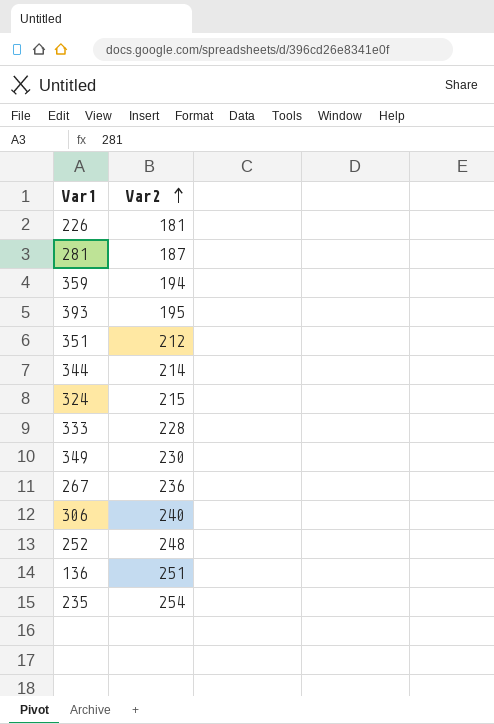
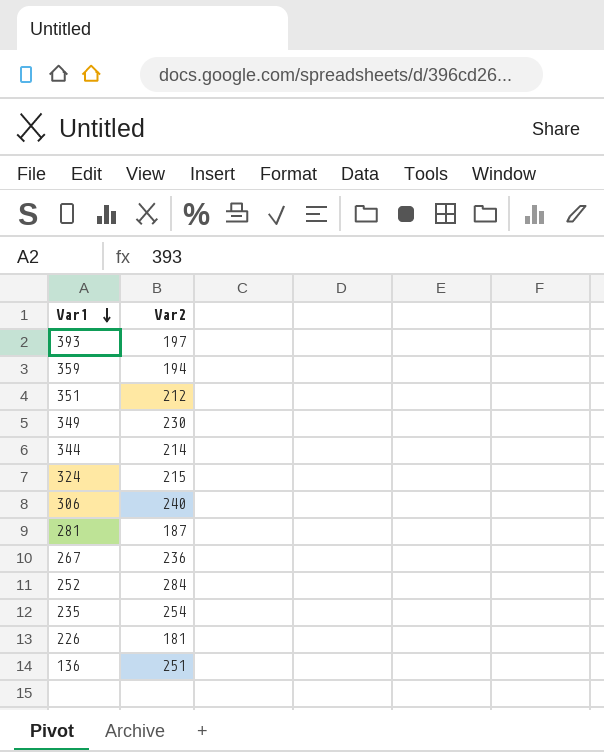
row order: Var2 ascending -> Var1 descending
row 333: 228 -> none
393 | Var2: 195 -> 197
252 | Var2: 248 -> 284

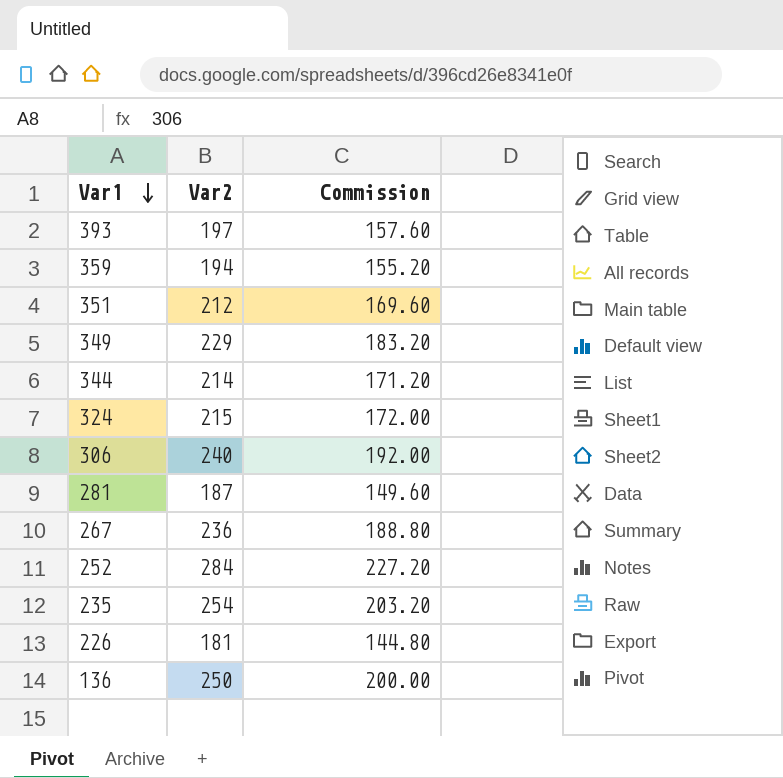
column Commission | formula: none -> [Var2] * 0.8
349 | Var2: 230 -> 229
136 | Var2: 251 -> 250

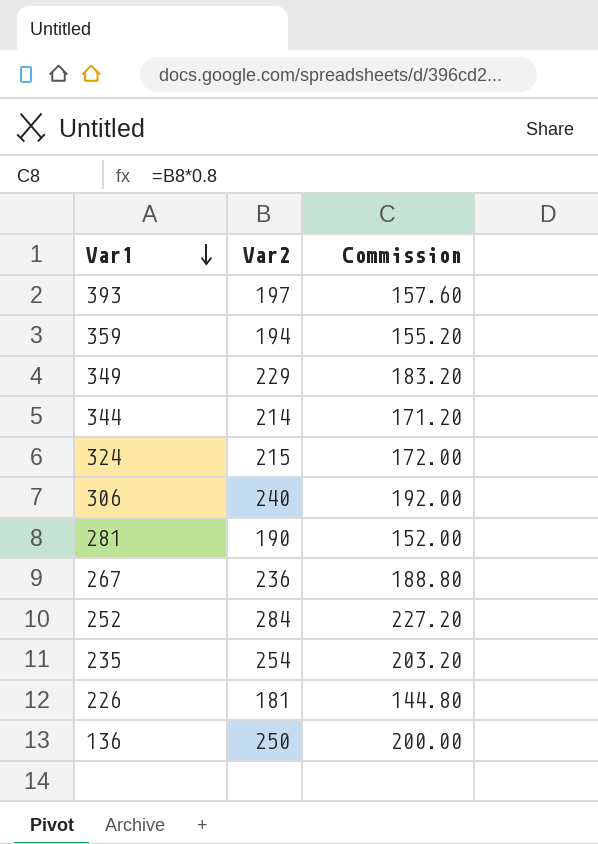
row 351: 212 | 169.60 -> none
281 | Var2: 187 -> 190
281 | Commission: 149.60 -> 152.00

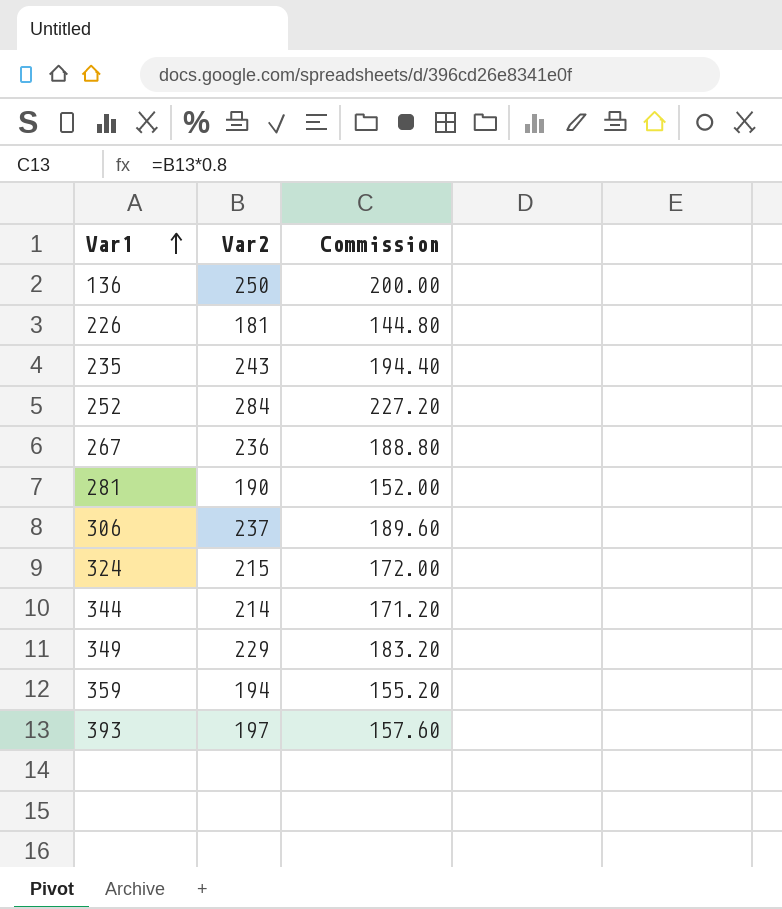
row order: Var1 descending -> Var1 ascending
235 | Var2: 254 -> 243
235 | Commission: 203.20 -> 194.40
306 | Var2: 240 -> 237
306 | Commission: 192.00 -> 189.60

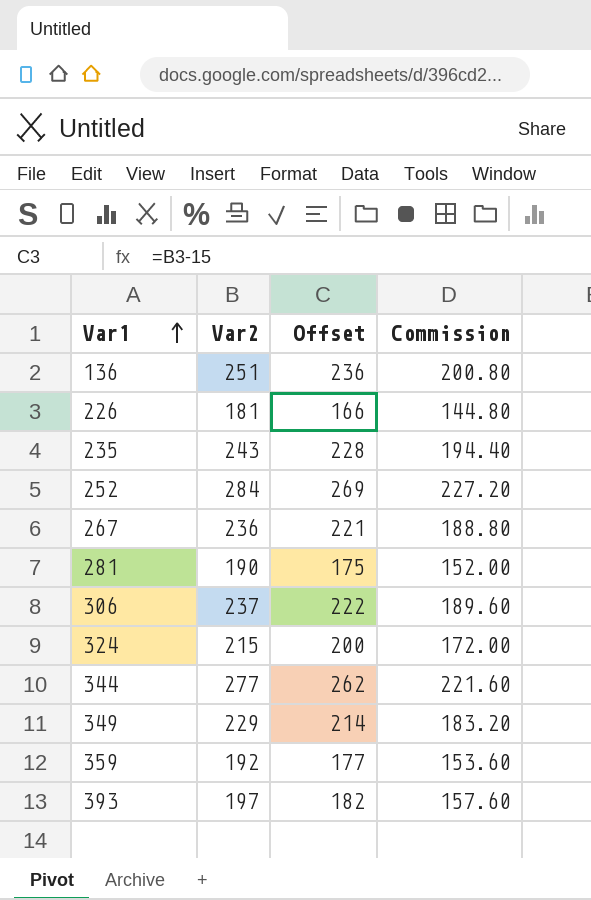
column Offset | formula: none -> [Var2] - 15
136 | Var2: 250 -> 251
136 | Commission: 200.00 -> 200.80
344 | Var2: 214 -> 277
344 | Commission: 171.20 -> 221.60
359 | Var2: 194 -> 192
359 | Commission: 155.20 -> 153.60

